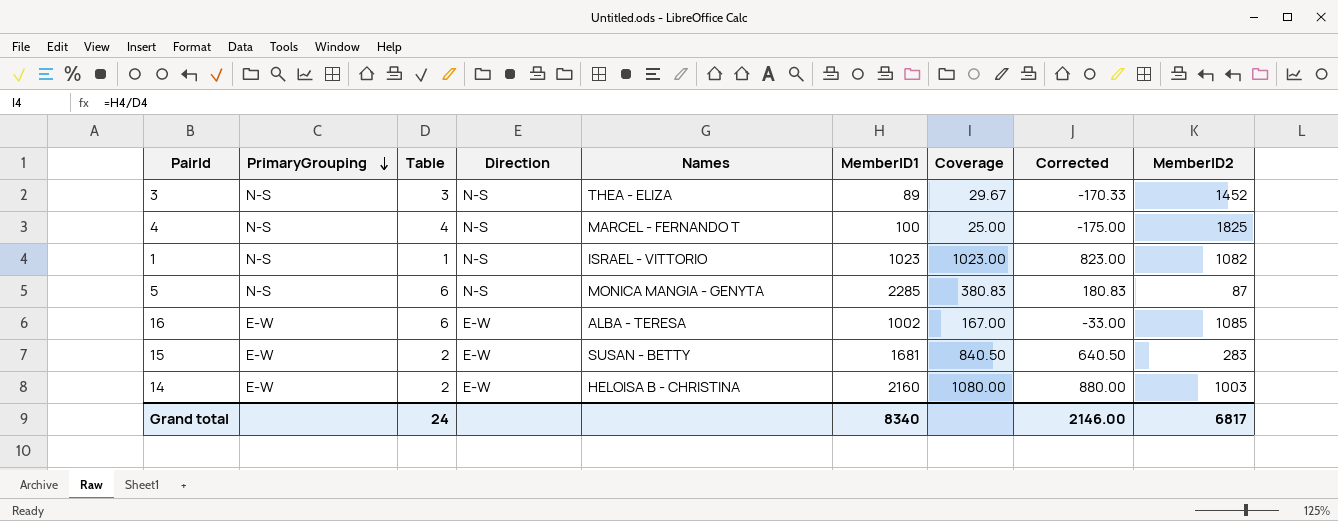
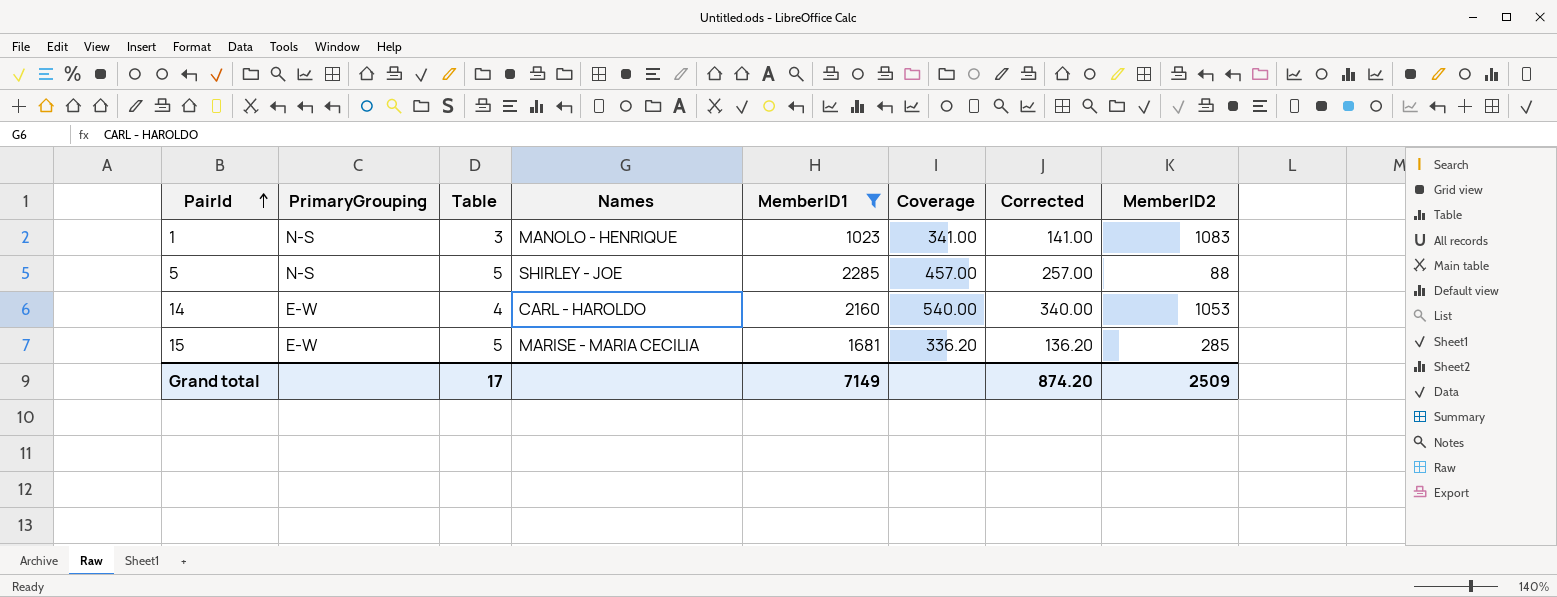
filter: none -> MemberID1 >= 1023
row order: PrimaryGrouping descending -> PairId ascending
column Direction | position: 4 -> none
1 | Table: 1 -> 3
1 | Names: ISRAEL - VITTORIO -> MANOLO - HENRIQUE
1 | Coverage: 1023.00 -> 341.00
1 | Corrected: 823.00 -> 141.00
1 | MemberID2: 1082 -> 1083
5 | Table: 6 -> 5
5 | Names: MONICA MANGIA - GENYTA -> SHIRLEY - JOE
5 | Coverage: 380.83 -> 457.00
5 | Corrected: 180.83 -> 257.00
5 | MemberID2: 87 -> 88
14 | Table: 2 -> 4
14 | Names: HELOISA B - CHRISTINA -> CARL - HAROLDO
14 | Coverage: 1080.00 -> 540.00
14 | Corrected: 880.00 -> 340.00
14 | MemberID2: 1003 -> 1053
15 | Table: 2 -> 5
15 | Names: SUSAN - BETTY -> MARISE - MARIA CECILIA
15 | Coverage: 840.50 -> 336.20
15 | Corrected: 640.50 -> 136.20
15 | MemberID2: 283 -> 285
Grand total | Table: 24 -> 17
Grand total | MemberID1: 8340 -> 7149
Grand total | Corrected: 2146.00 -> 874.20
Grand total | MemberID2: 6817 -> 2509

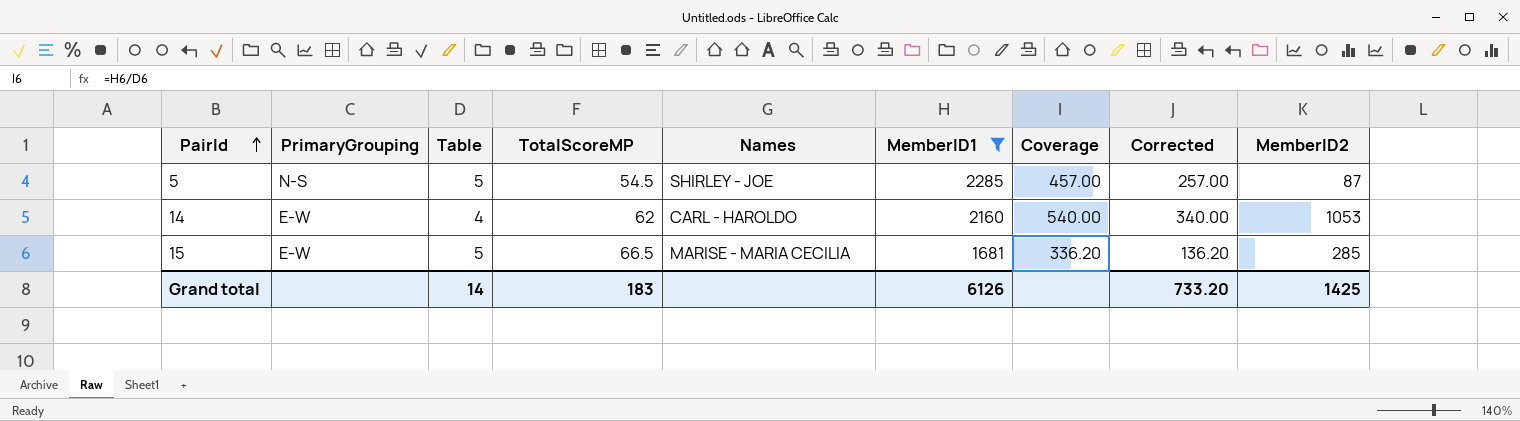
column TotalScoreMP | position: none -> 4
row 1: N-S | 3 | MANOLO - HENRIQUE | 1023 | 341.00 | 141.00 | 1083 -> none
5 | MemberID2: 88 -> 87
Grand total | Table: 17 -> 14
Grand total | MemberID1: 7149 -> 6126
Grand total | Corrected: 874.20 -> 733.20
Grand total | MemberID2: 2509 -> 1425

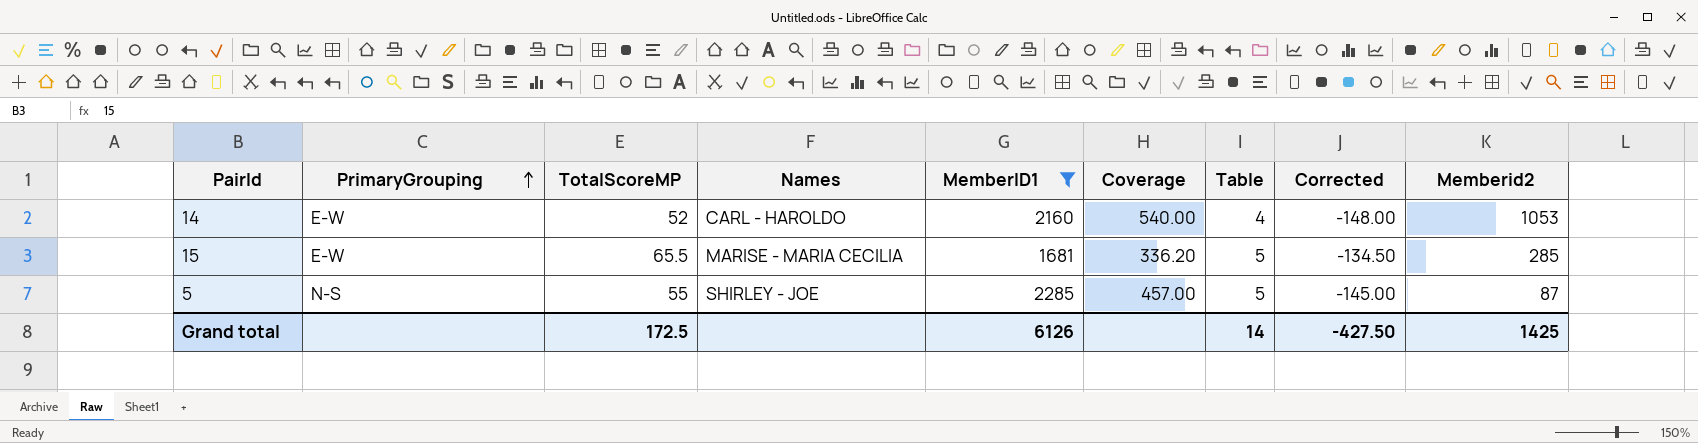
row order: PairId ascending -> PrimaryGrouping ascending
column Table | position: 3 -> 7
column Corrected | formula: [Coverage] - 200 -> [TotalScoreMP] - 200
column name: MemberID2 -> Memberid2
14 | TotalScoreMP: 62 -> 52
15 | TotalScoreMP: 66.5 -> 65.5
5 | TotalScoreMP: 54.5 -> 55
Grand total | TotalScoreMP: 183 -> 172.5
Grand total | Corrected: 733.20 -> -427.50

